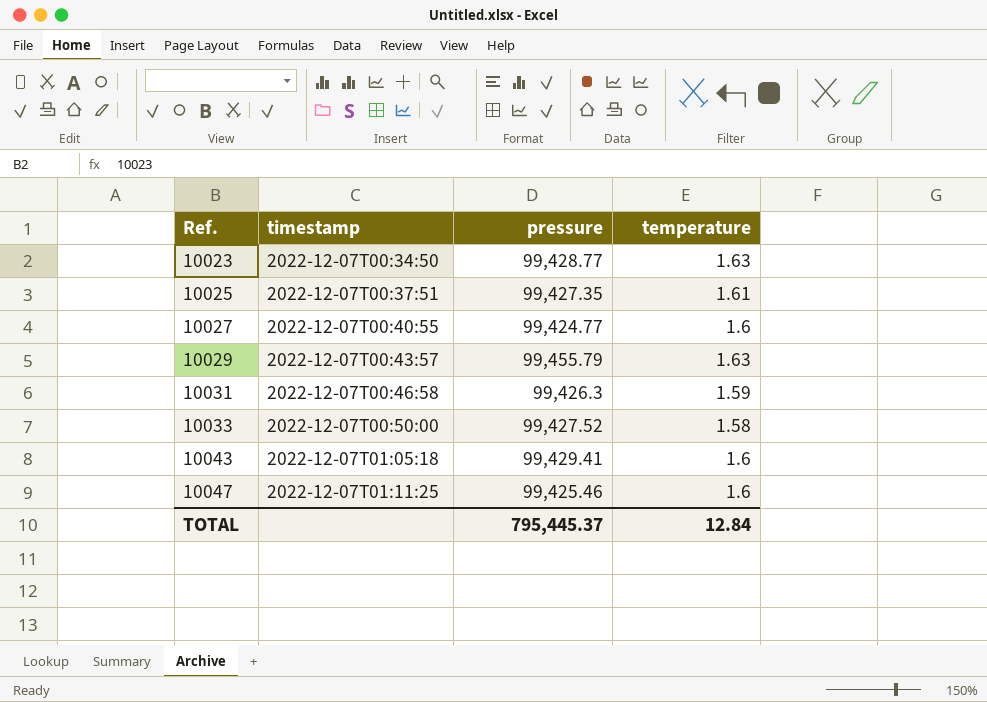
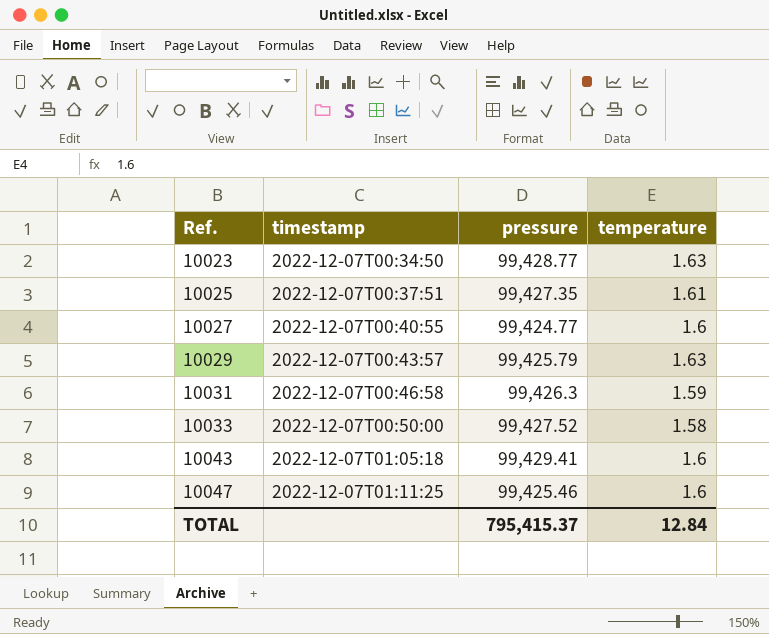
10029 | pressure: 99,455.79 -> 99,425.79
TOTAL | pressure: 795,445.37 -> 795,415.37

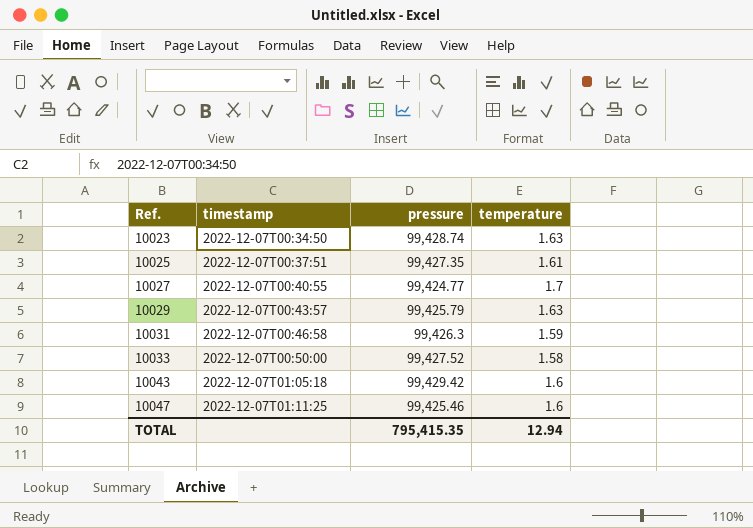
10023 | pressure: 99,428.77 -> 99,428.74
10027 | temperature: 1.6 -> 1.7
10043 | pressure: 99,429.41 -> 99,429.42
TOTAL | pressure: 795,415.37 -> 795,415.35
TOTAL | temperature: 12.84 -> 12.94

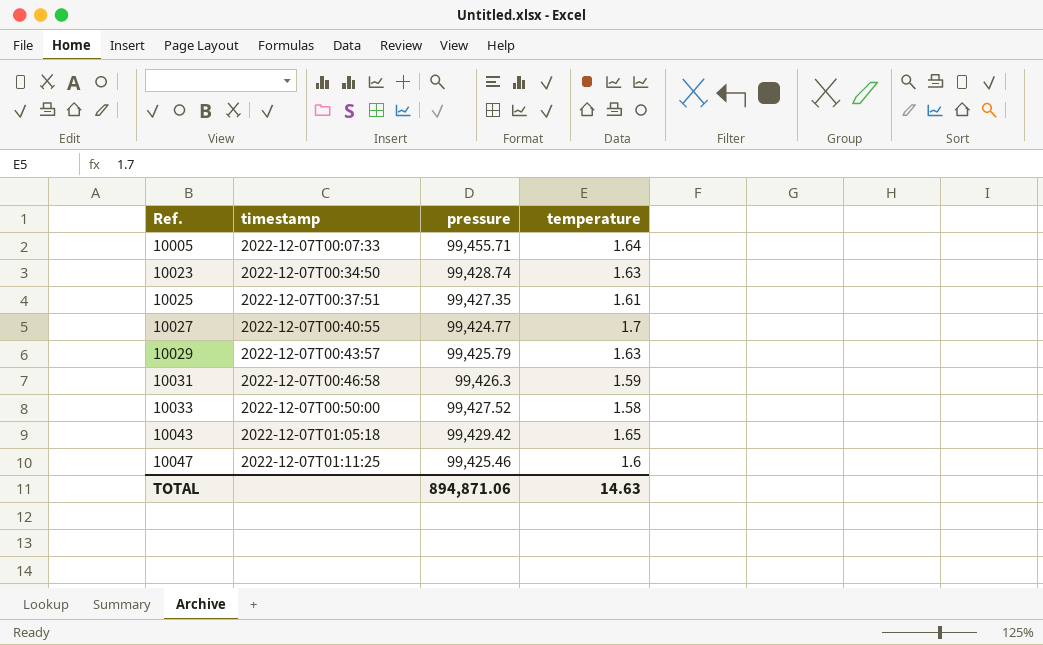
row 10005: none -> 2022-12-07T00:07:33 | 99,455.71 | 1.64
10043 | temperature: 1.6 -> 1.65
TOTAL | pressure: 795,415.35 -> 894,871.06
TOTAL | temperature: 12.94 -> 14.63

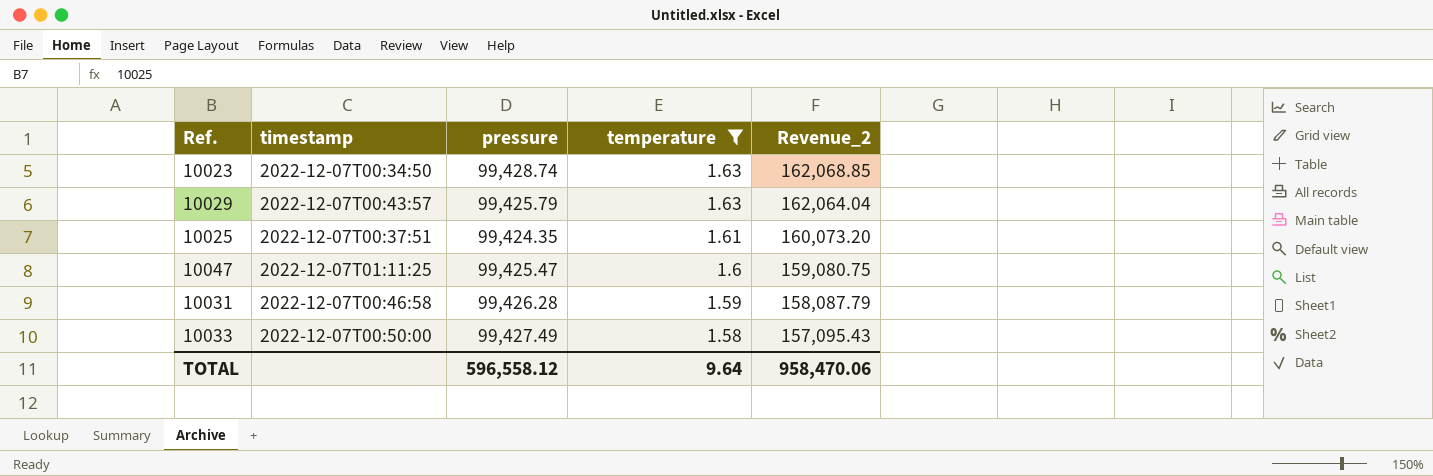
filter: none -> temperature <= 1.63
row order: Ref. ascending -> temperature descending
column Revenue_2 | formula: none -> [pressure] * [temperature]
10025 | pressure: 99,427.35 -> 99,424.35
10047 | pressure: 99,425.46 -> 99,425.47
10031 | pressure: 99,426.3 -> 99,426.28
10033 | pressure: 99,427.52 -> 99,427.49
TOTAL | pressure: 894,871.06 -> 596,558.12
TOTAL | temperature: 14.63 -> 9.64

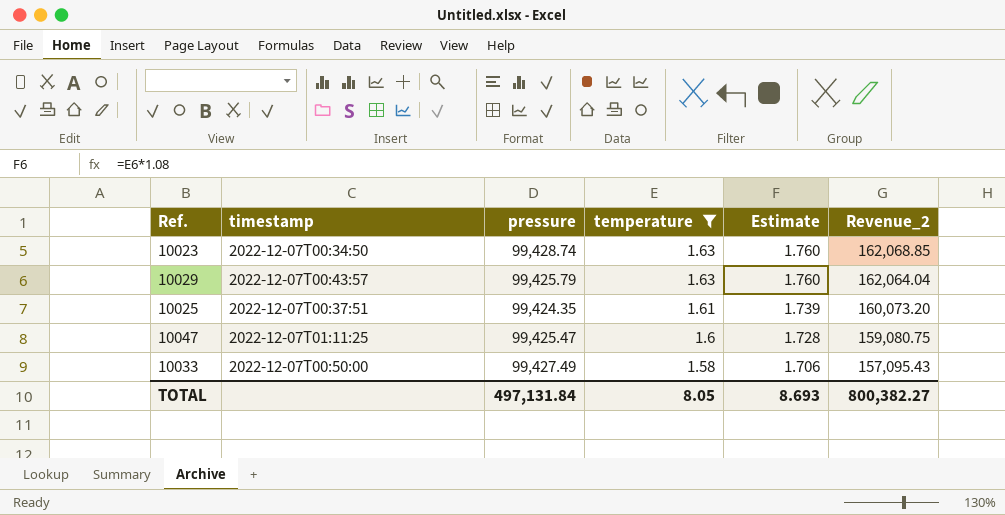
column Estimate | formula: none -> [temperature] * 1.08
row 10031: 2022-12-07T00:46:58 | 99,426.28 | 1.59 | 158,087.79 -> none
TOTAL | pressure: 596,558.12 -> 497,131.84
TOTAL | temperature: 9.64 -> 8.05
TOTAL | Revenue_2: 958,470.06 -> 800,382.27

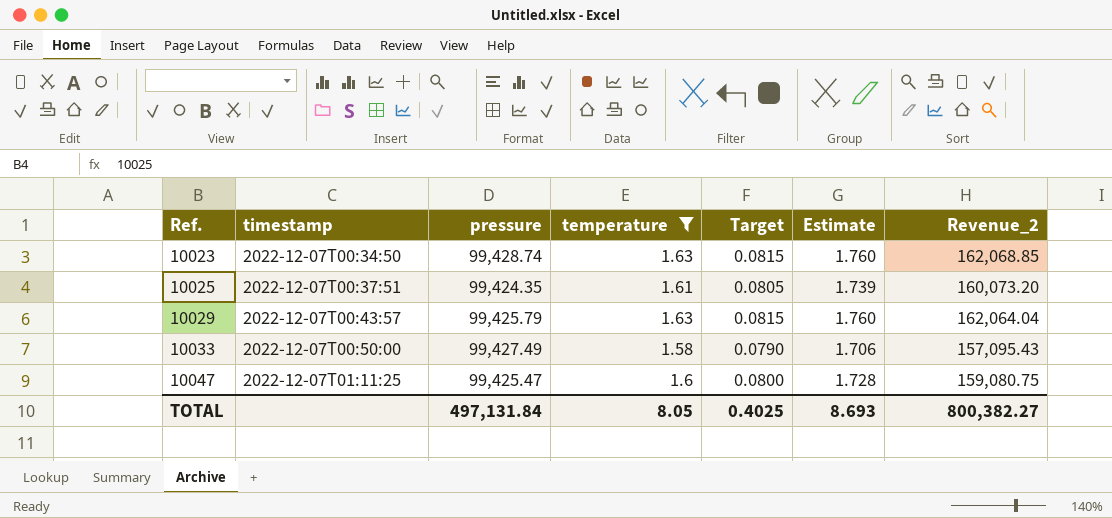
row order: temperature descending -> Ref. ascending
column Target | formula: none -> [temperature] * 0.05

